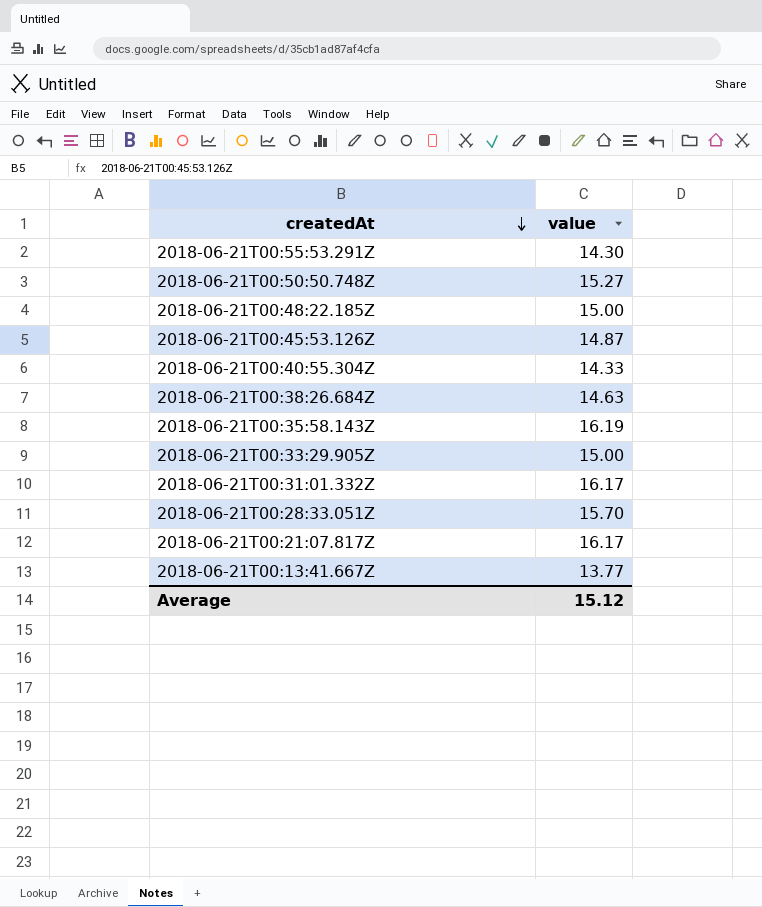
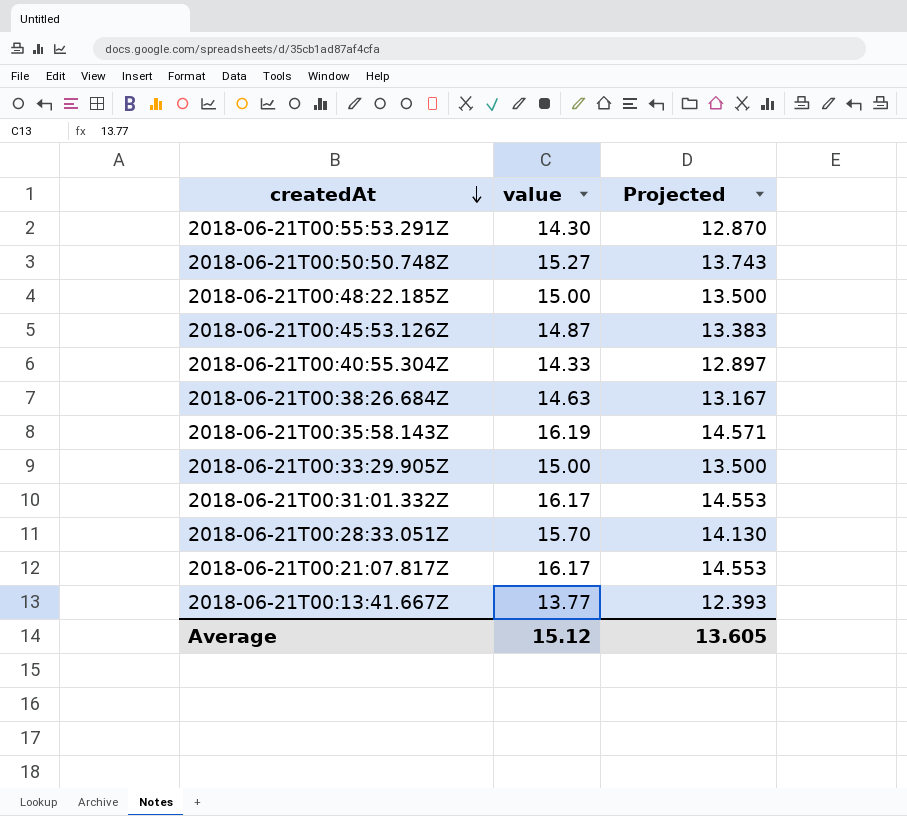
column Projected | formula: none -> [value] * 0.9

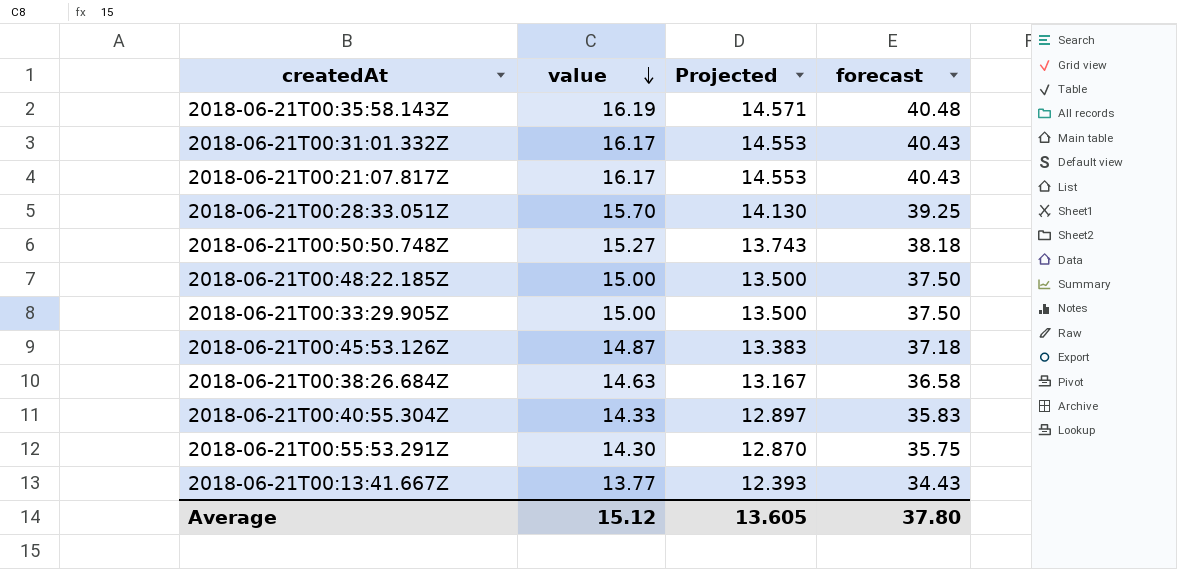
row order: createdAt descending -> value descending
column forecast | formula: none -> [value] * 2.5

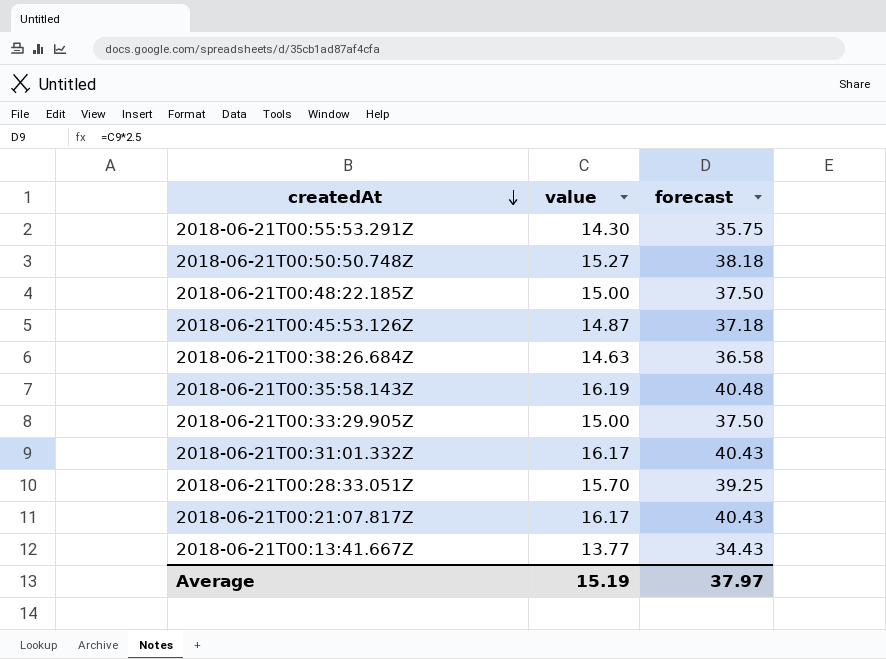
row order: value descending -> createdAt descending
column Projected | formula: [value] * 0.9 -> none
row 2018-06-21T00:40:55.304Z: 14.33 | 12.897 | 35.83 -> none
Average | value: 15.12 -> 15.19
Average | forecast: 37.80 -> 37.97

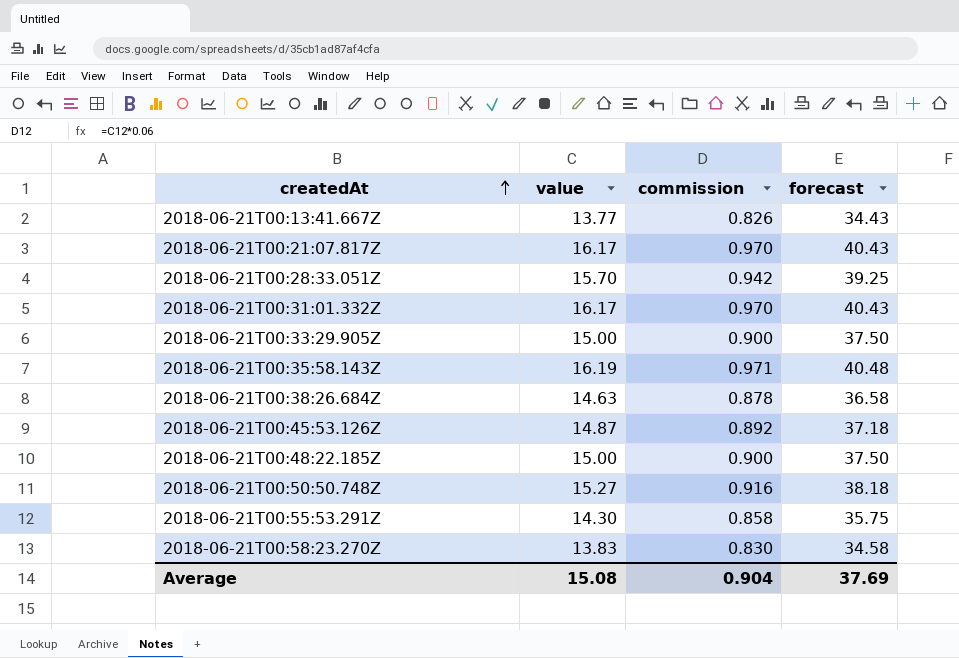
row order: createdAt descending -> createdAt ascending
column commission | formula: none -> [value] * 0.06
row 2018-06-21T00:58:23.270Z: none -> 13.83 | 0.830 | 34.58
Average | value: 15.19 -> 15.08
Average | forecast: 37.97 -> 37.69

